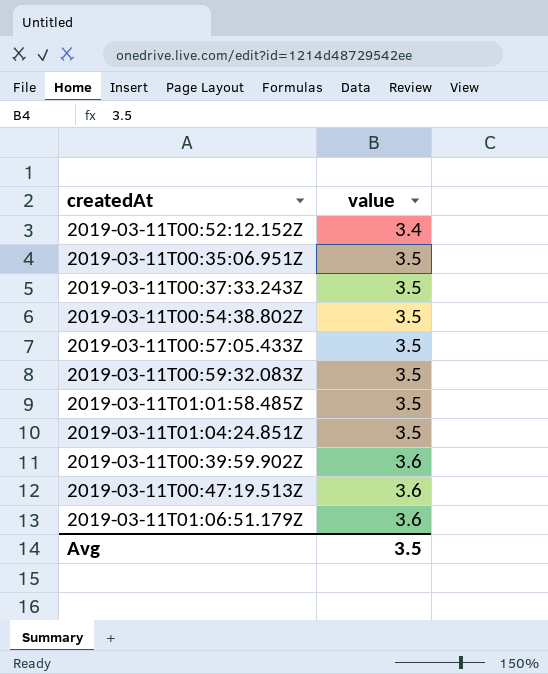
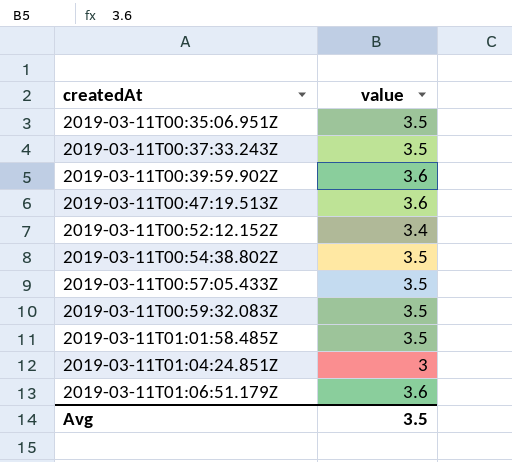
row order: value ascending -> createdAt ascending
2019-03-11T01:04:24.851Z | value: 3.5 -> 3

